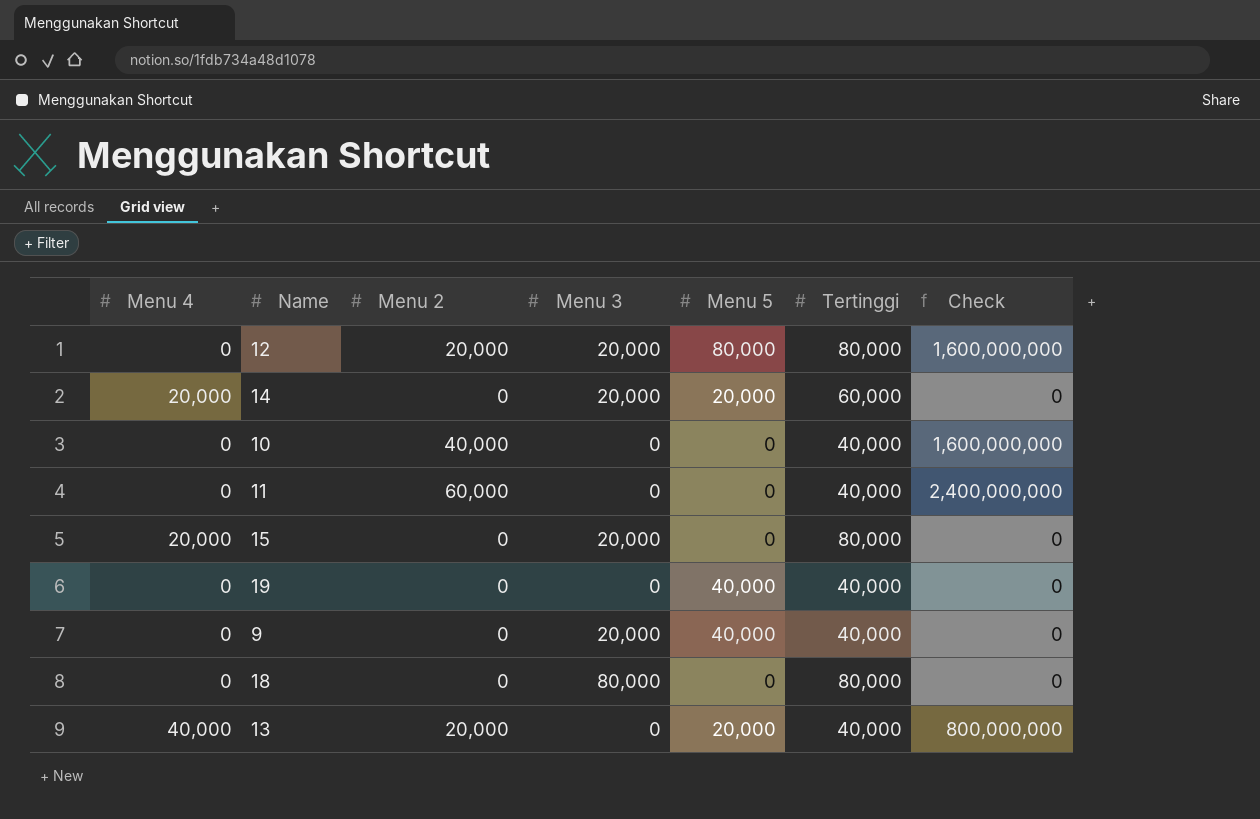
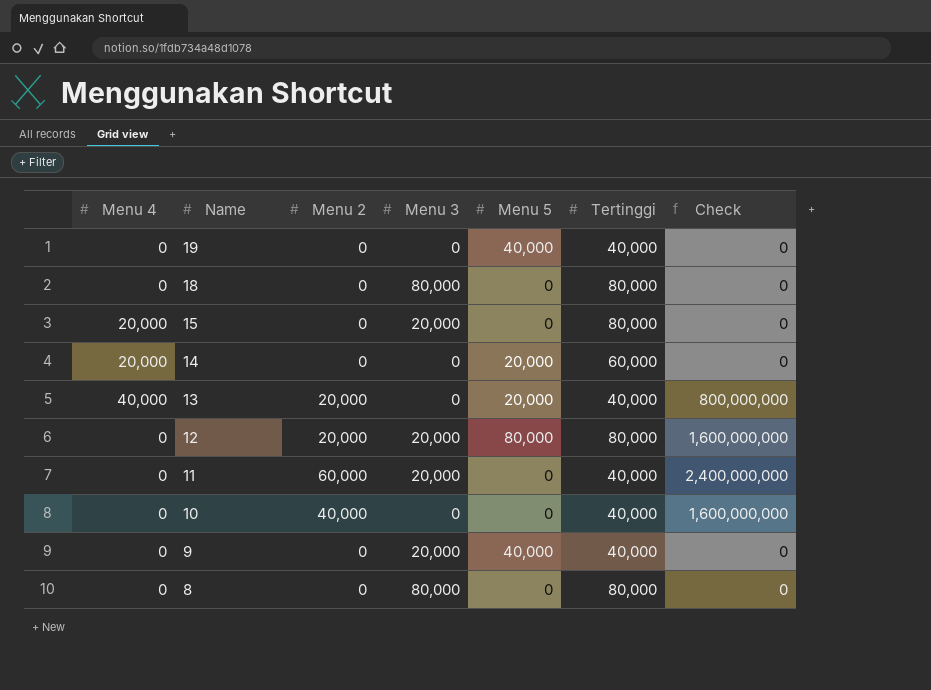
row order: none -> Name descending
14 | Menu 3: 20,000 -> 0
11 | Menu 3: 0 -> 20,000
row 8: none -> 0 | 0 | 80,000 | 0 | 80,000 | 0

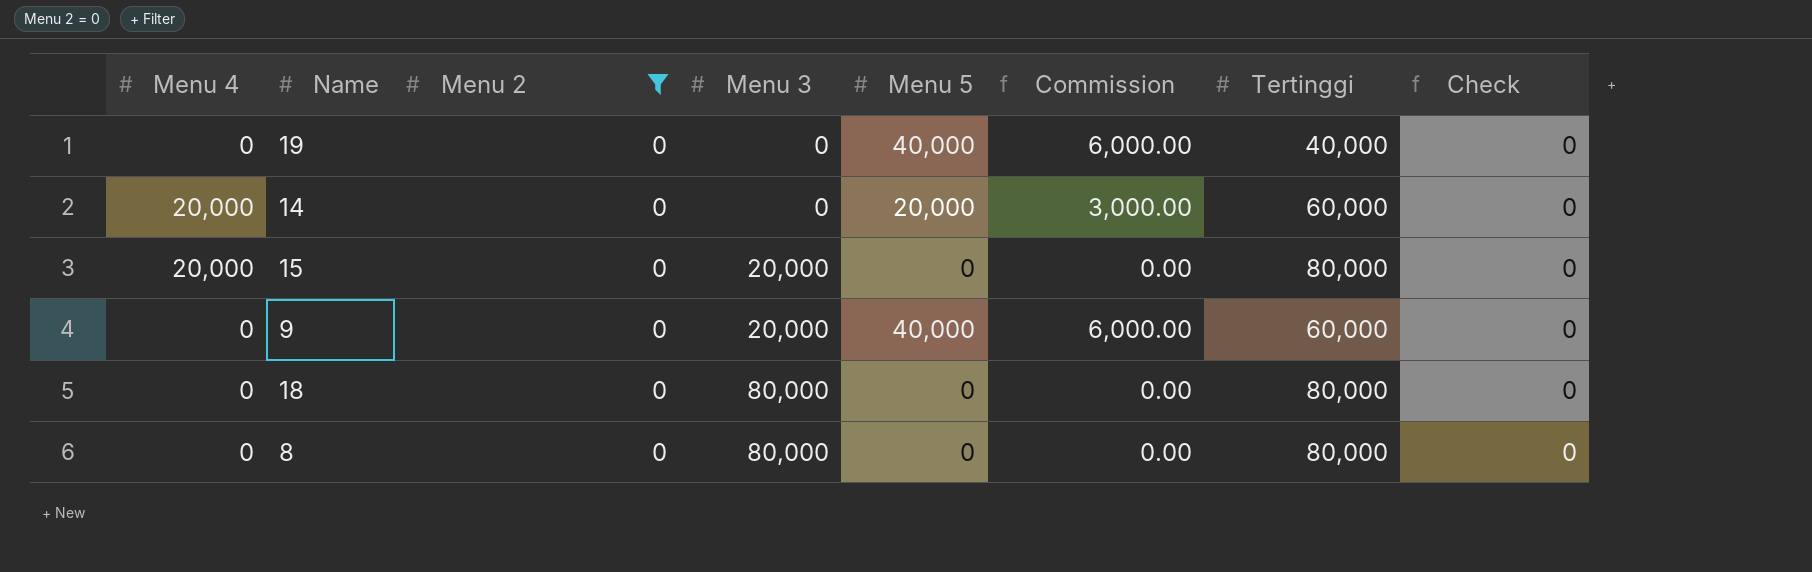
filter: none -> Menu 2 = 0
row order: Name descending -> Menu 3 ascending
column Commission | formula: none -> [Menu 5] * 0.15
9 | Tertinggi: 40,000 -> 60,000

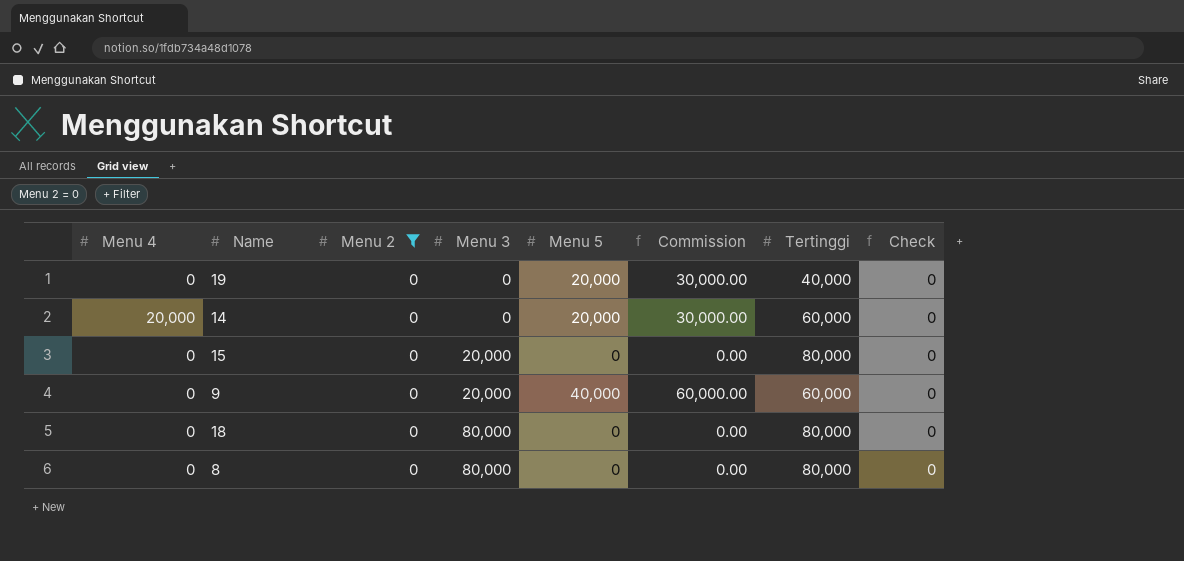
column Commission | formula: [Menu 5] * 0.15 -> [Menu 5] * 1.5
19 | Menu 5: 40,000 -> 20,000
15 | Menu 4: 20,000 -> 0

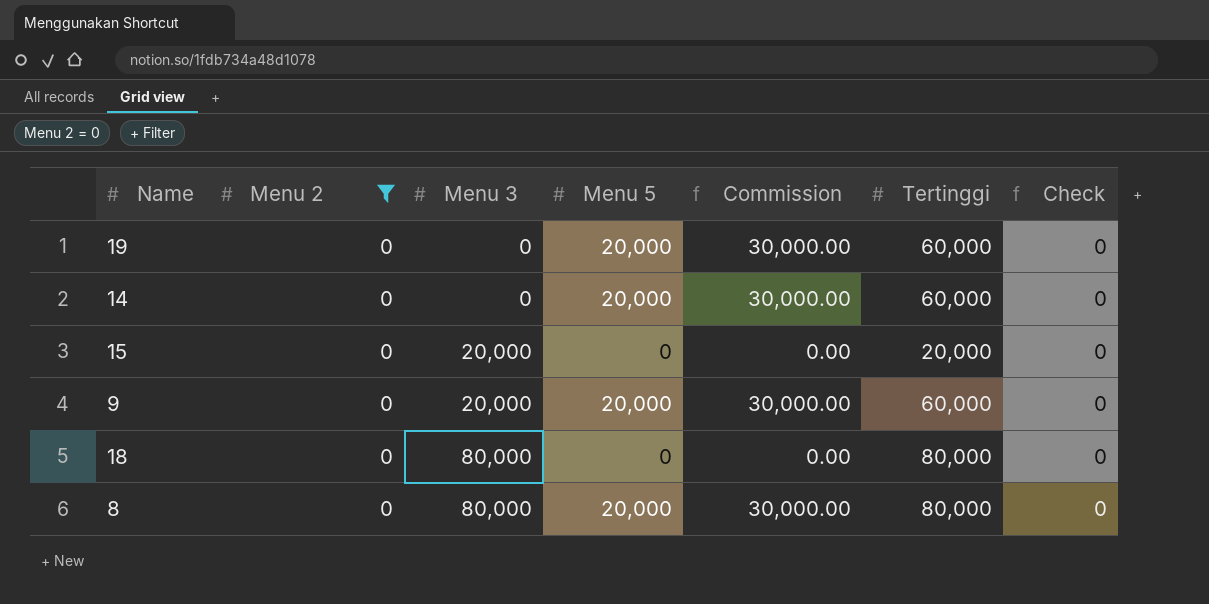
column Menu 4 | position: 1 -> none
19 | Tertinggi: 40,000 -> 60,000
15 | Tertinggi: 80,000 -> 20,000
9 | Menu 5: 40,000 -> 20,000
9 | Commission: 60,000.00 -> 30,000.00
8 | Menu 5: 0 -> 20,000
8 | Commission: 0.00 -> 30,000.00

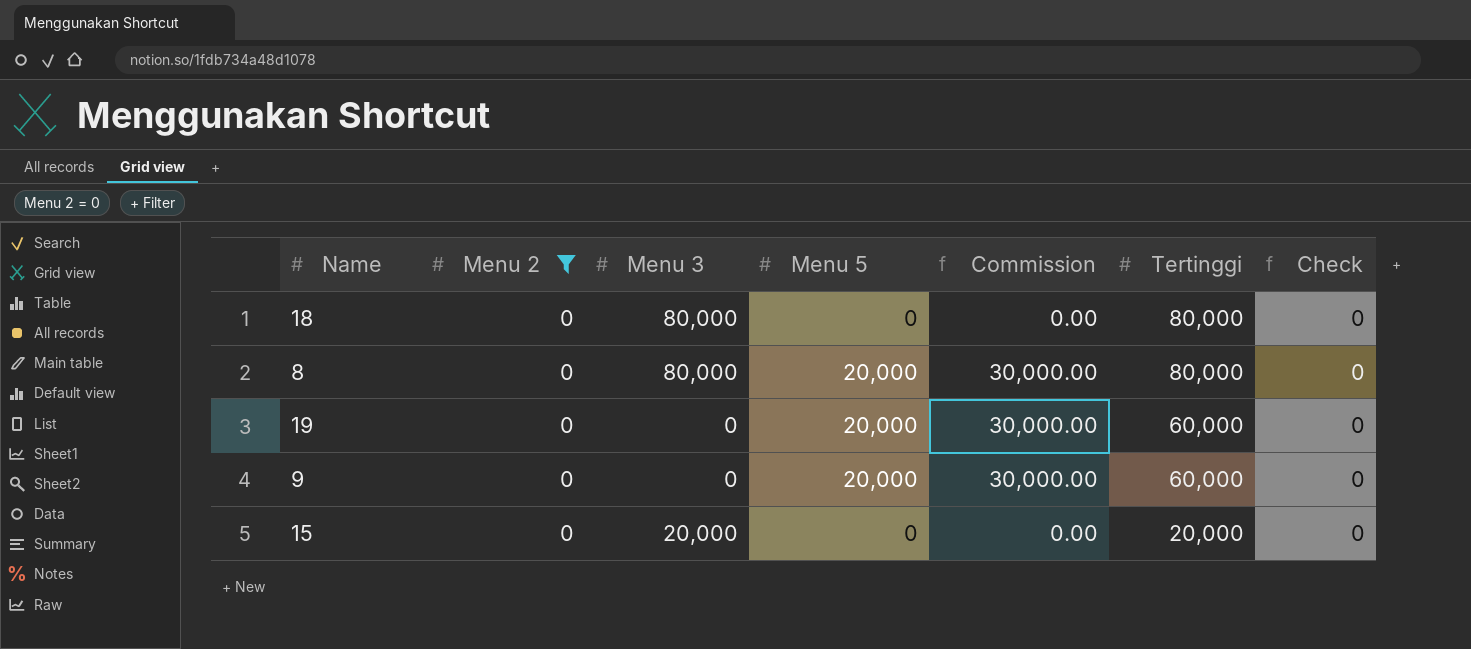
row order: Menu 3 ascending -> Tertinggi descending
row 14: 0 | 0 | 20,000 | 30,000.00 | 60,000 | 0 -> none
9 | Menu 3: 20,000 -> 0

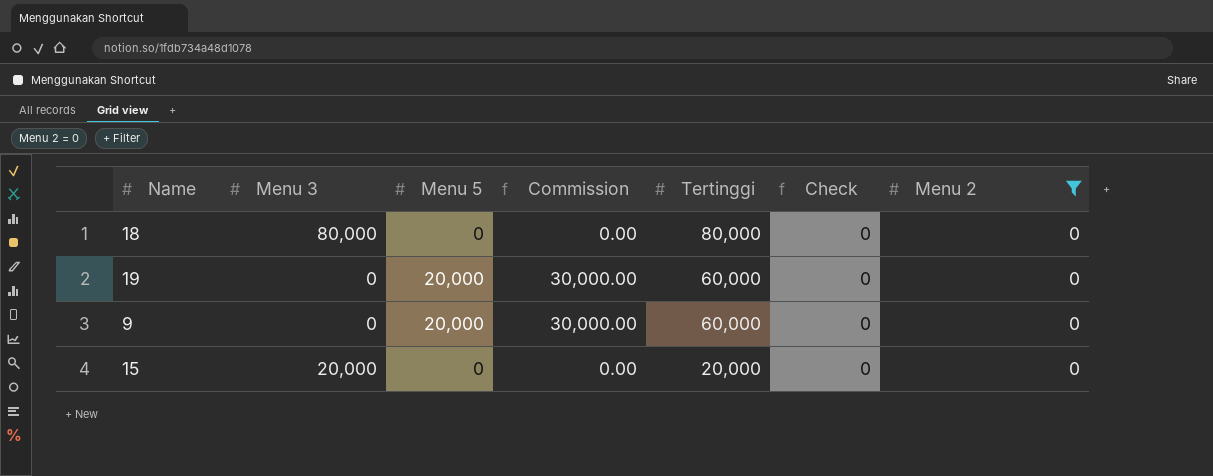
column Menu 2 | position: 2 -> 7
row 8: 0 | 80,000 | 20,000 | 30,000.00 | 80,000 | 0 -> none

